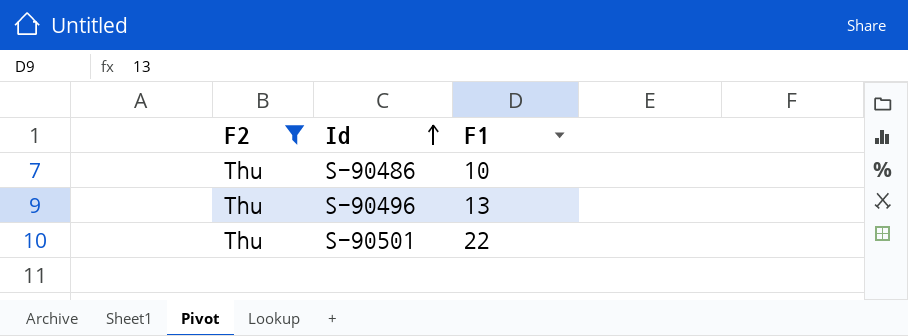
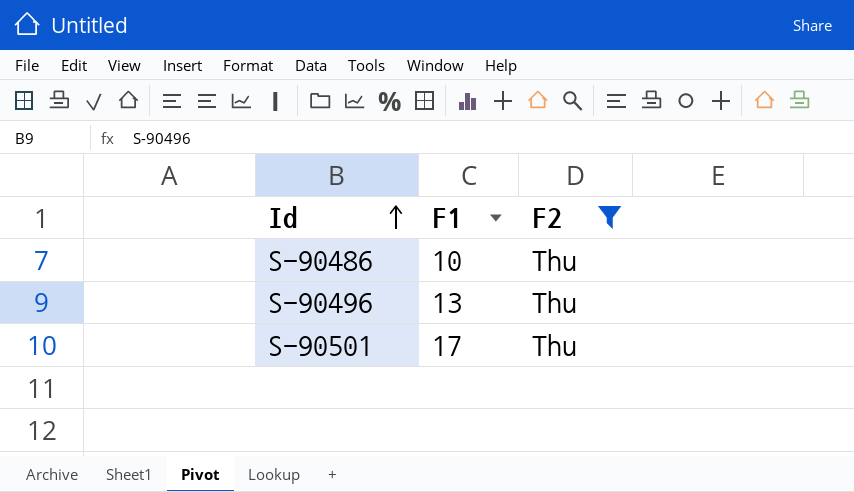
column F2 | position: 1 -> 3
S-90501 | F1: 22 -> 17

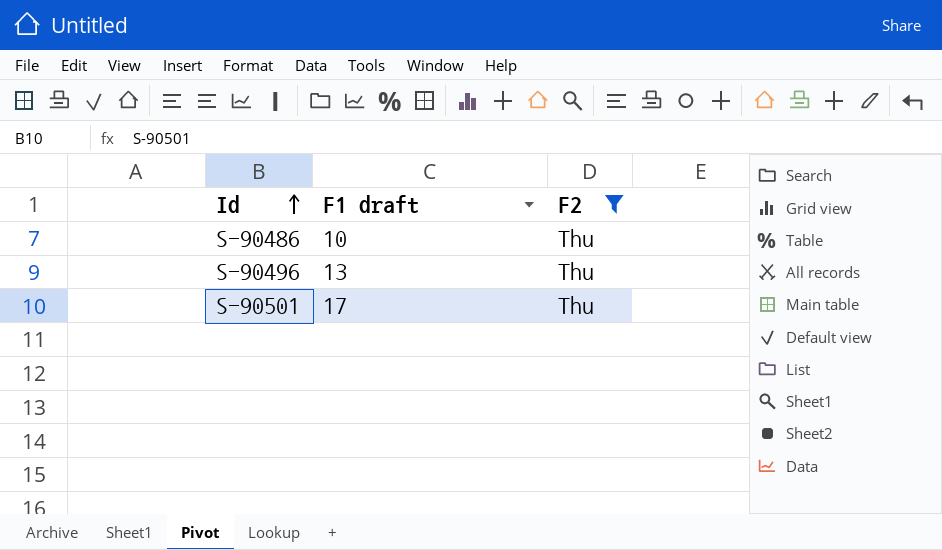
column name: F1 -> F1 draft

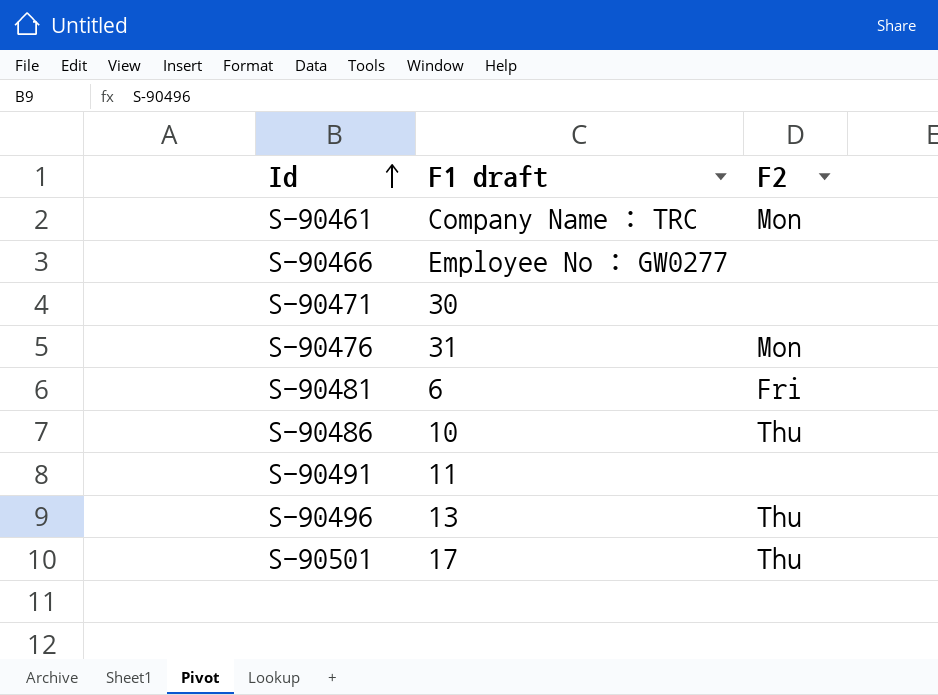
filter: F2 = Thu -> none

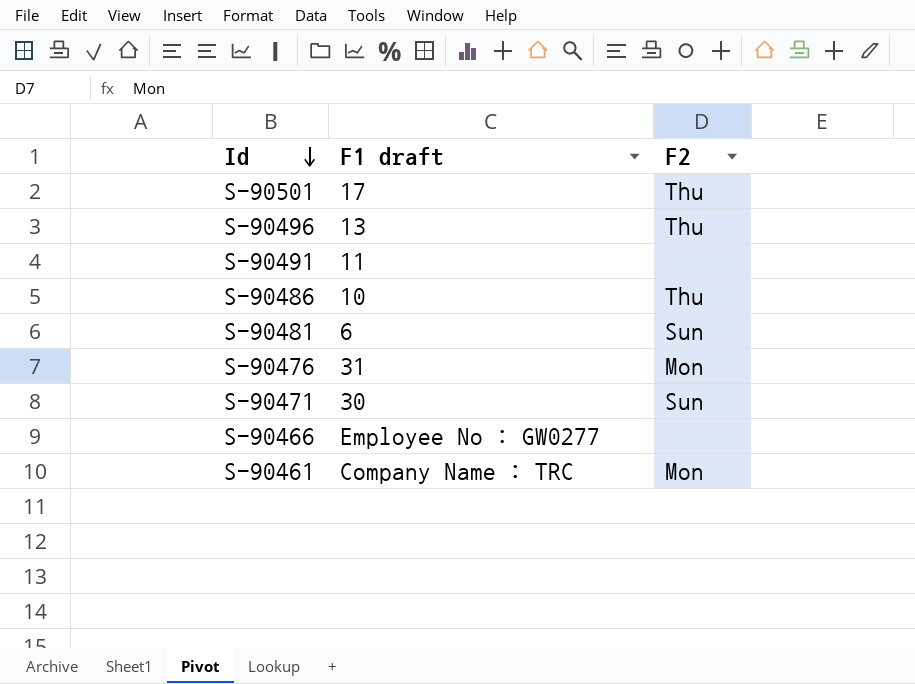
row order: Id ascending -> Id descending
S-90481 | F2: Fri -> Sun
S-90471 | F2: none -> Sun

